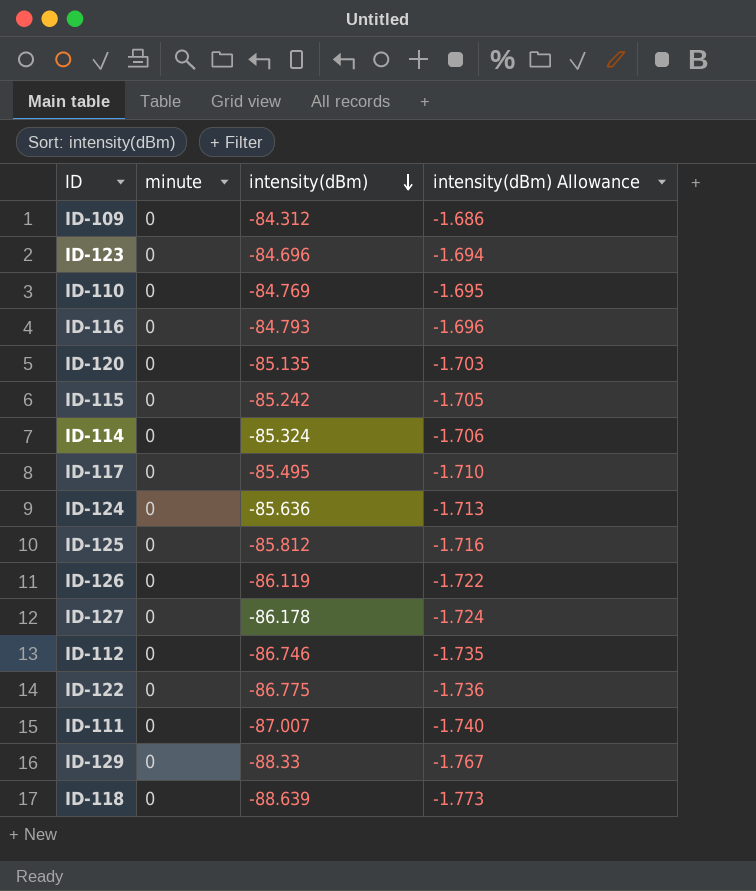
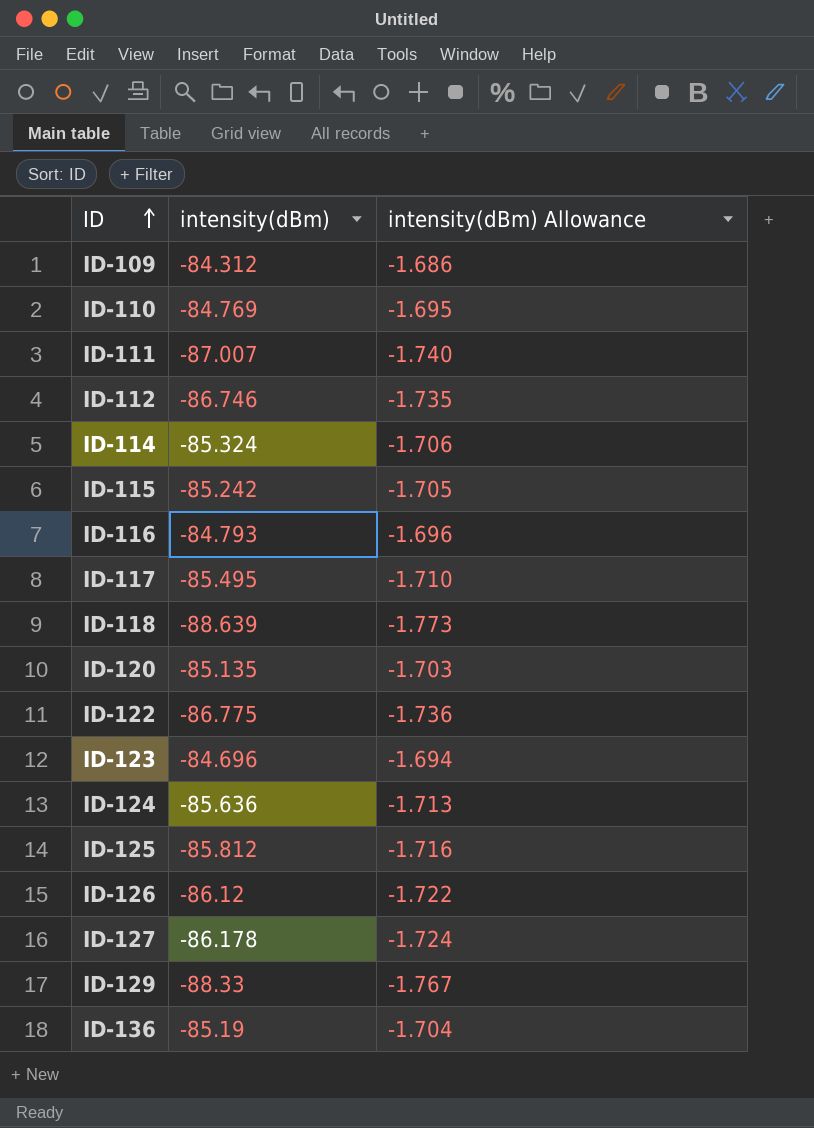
row order: intensity(dBm) descending -> ID ascending
column minute | position: 2 -> none
ID-126 | intensity(dBm): -86.119 -> -86.12
row ID-136: none -> -85.19 | -1.704

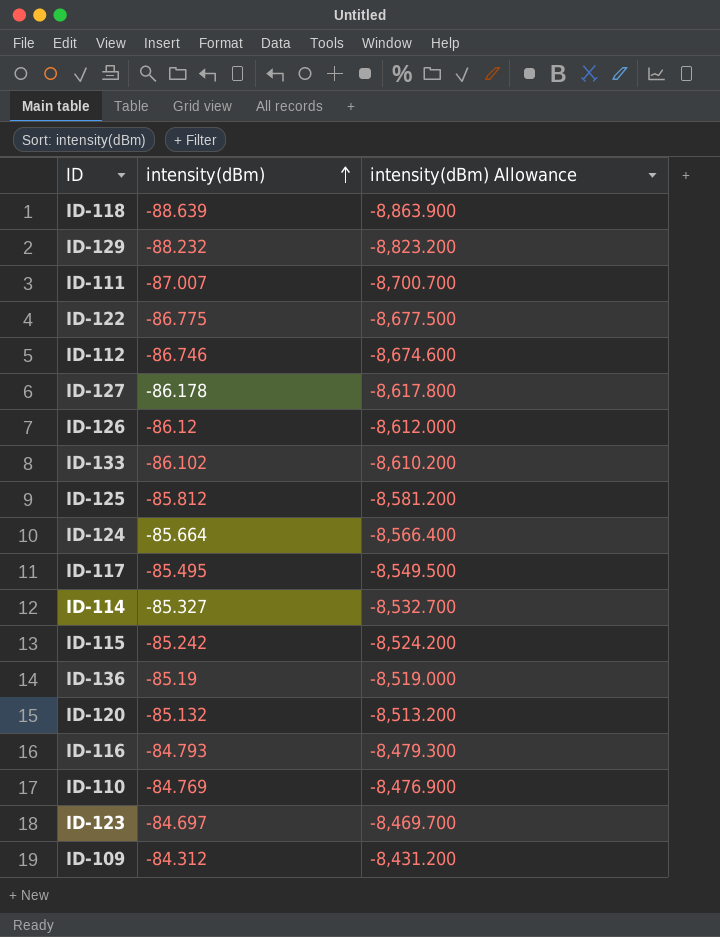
row order: ID ascending -> intensity(dBm) ascending
column intensity(dBm) Allowance | formula: [intensity(dBm)] * 0.02 -> [intensity(dBm)] * 100
ID-129 | intensity(dBm): -88.33 -> -88.232
row ID-133: none -> -86.102 | -8,610.200
ID-124 | intensity(dBm): -85.636 -> -85.664
ID-114 | intensity(dBm): -85.324 -> -85.327
ID-120 | intensity(dBm): -85.135 -> -85.132
ID-123 | intensity(dBm): -84.696 -> -84.697

